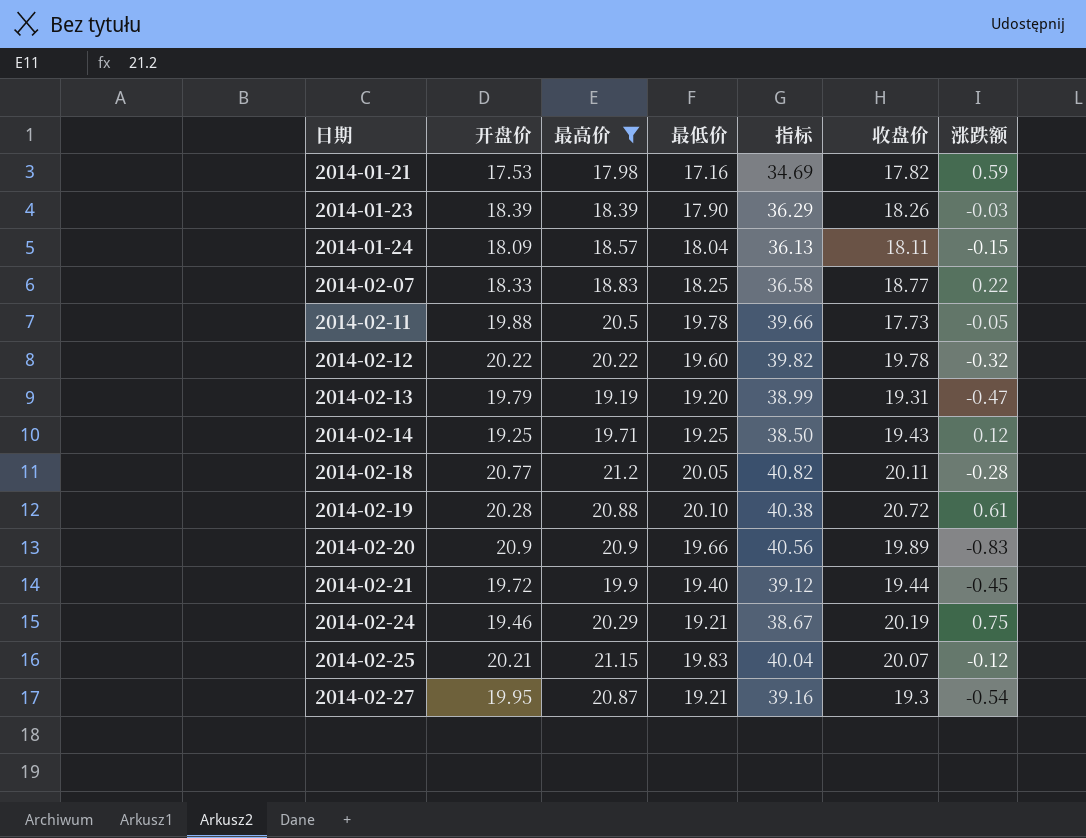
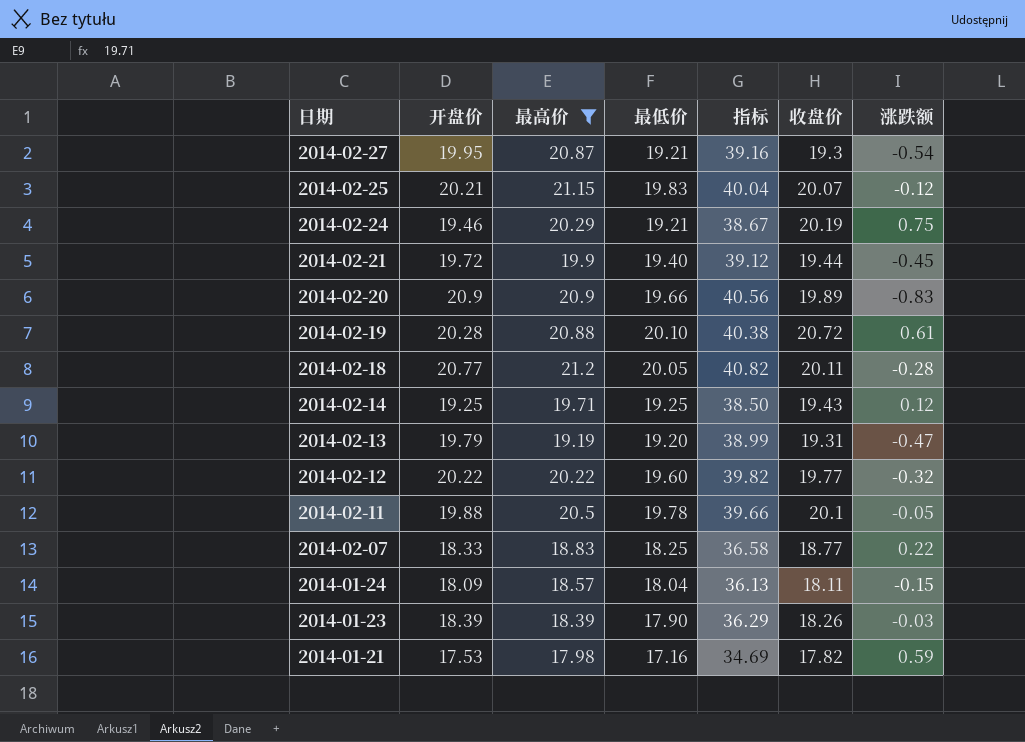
row order: 日期 ascending -> 日期 descending
2014-02-12 | 收盘价: 19.78 -> 19.77
2014-02-11 | 收盘价: 17.73 -> 20.1

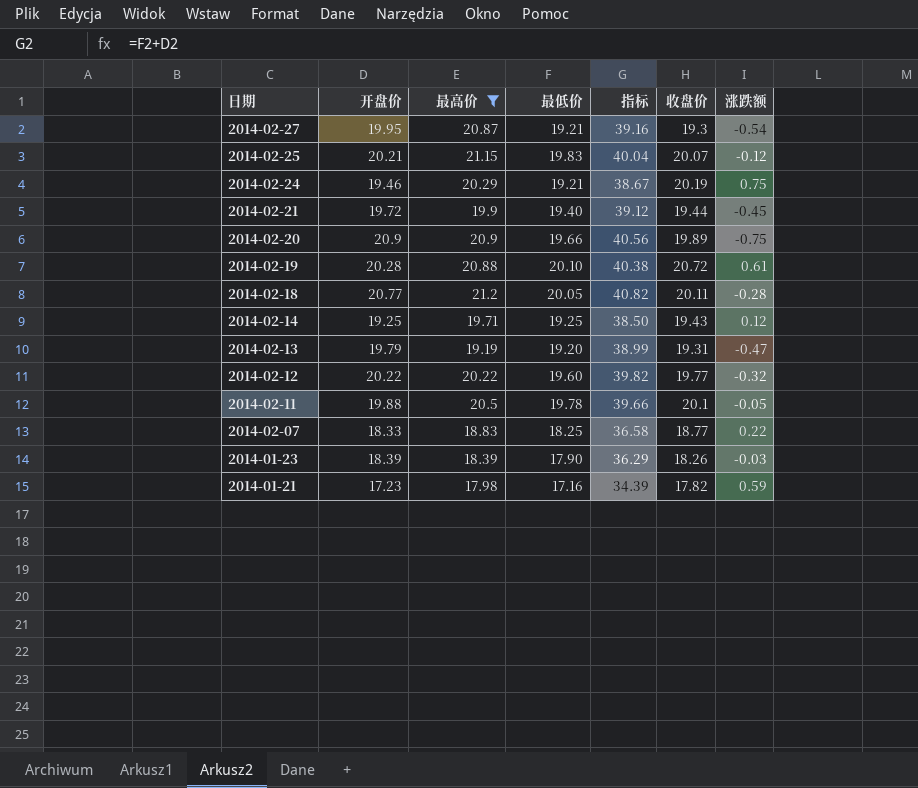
row 2014-01-24: 18.09 | 18.57 | 18.04 | 36.13 | 18.11 | -0.15 -> none
2014-02-20 | 涨跌额: -0.83 -> -0.75
2014-01-21 | 开盘价: 17.53 -> 17.23
2014-01-21 | 指标: 34.69 -> 34.39

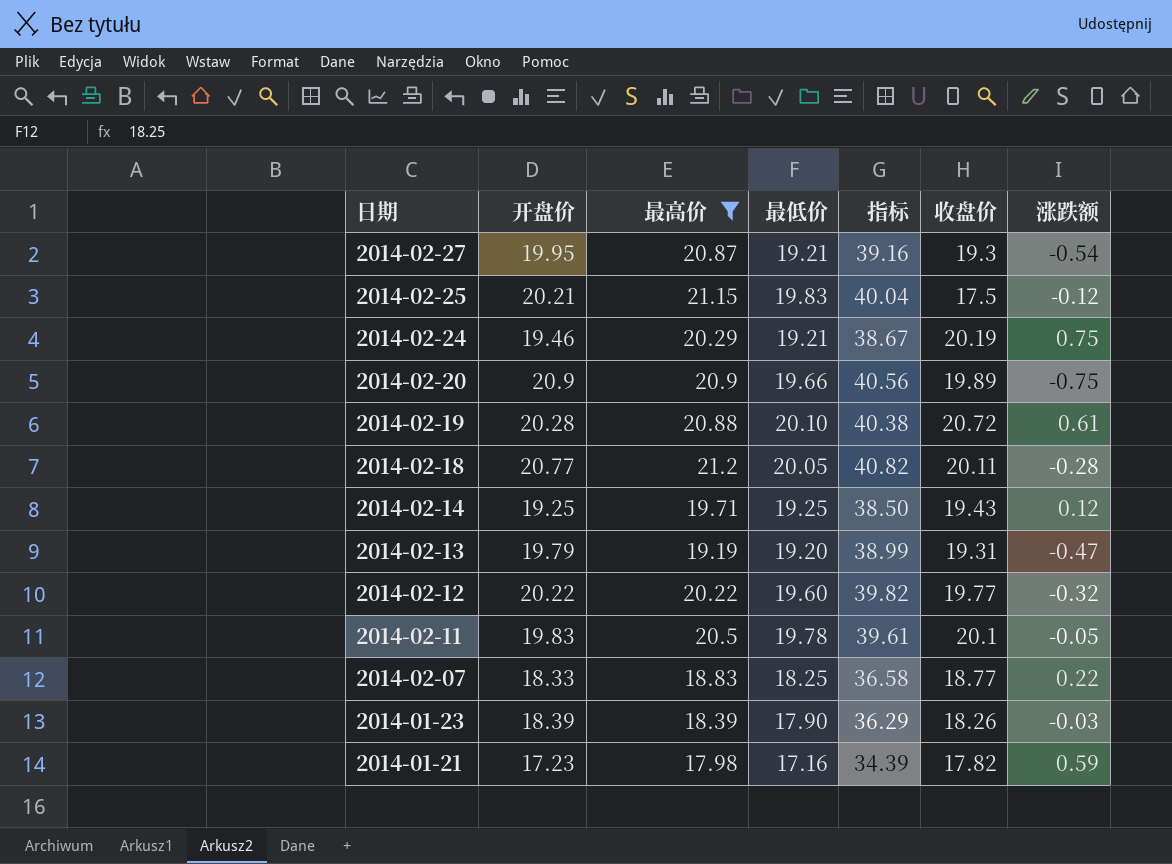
row 2014-02-21: 19.72 | 19.9 | 19.40 | 39.12 | 19.44 | -0.45 -> none
2014-02-25 | 收盘价: 20.07 -> 17.5
2014-02-11 | 开盘价: 19.88 -> 19.83
2014-02-11 | 指标: 39.66 -> 39.61

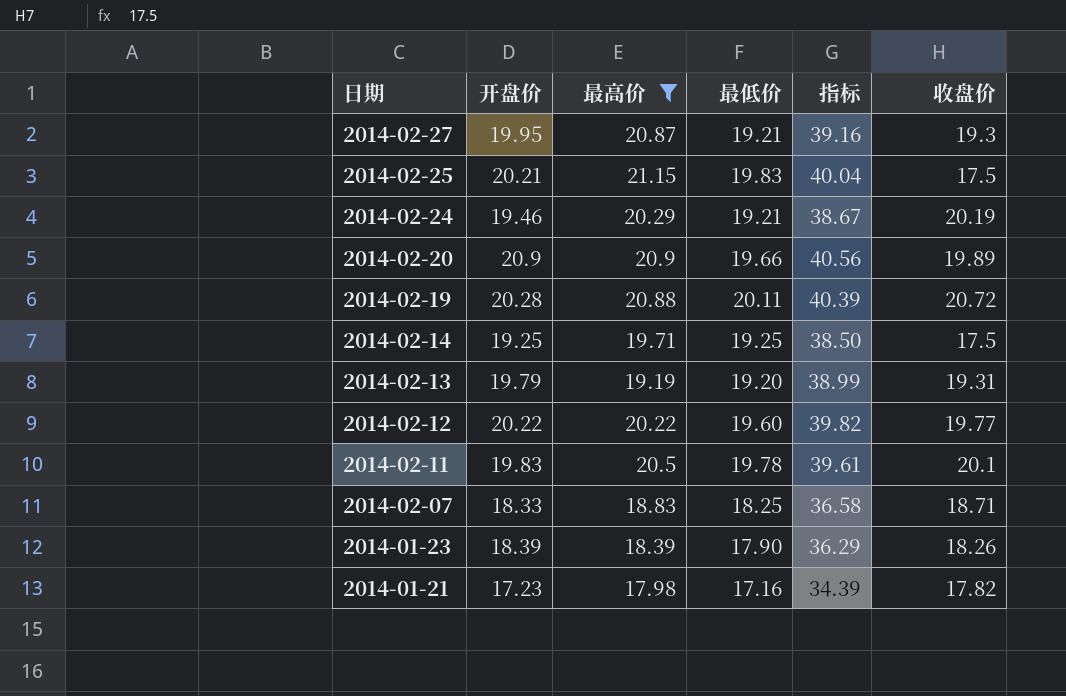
column 涨跌额 | position: 7 -> none
row 2014-02-18: 20.77 | 21.2 | 20.05 | 40.82 | 20.11 | -0.28 -> none
2014-02-19 | 最低价: 20.10 -> 20.11
2014-02-19 | 指标: 40.38 -> 40.39
2014-02-14 | 收盘价: 19.43 -> 17.5
2014-02-07 | 收盘价: 18.77 -> 18.71

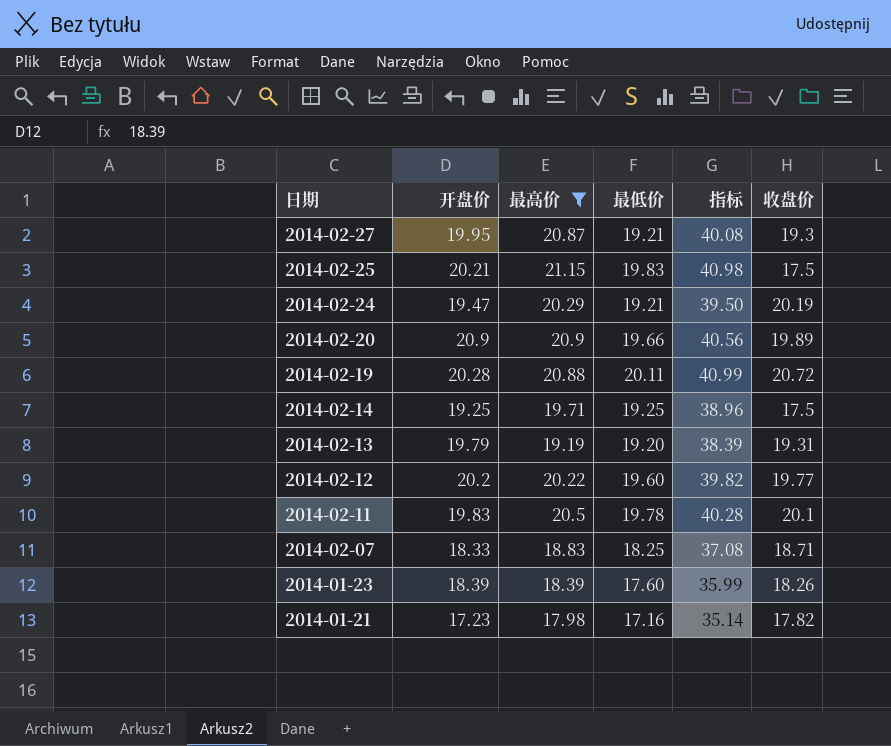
column 指标 | formula: [开盘价] + [最低价] -> [最高价] + [最低价]
2014-02-24 | 开盘价: 19.46 -> 19.47
2014-02-12 | 开盘价: 20.22 -> 20.2
2014-01-23 | 最低价: 17.90 -> 17.60

